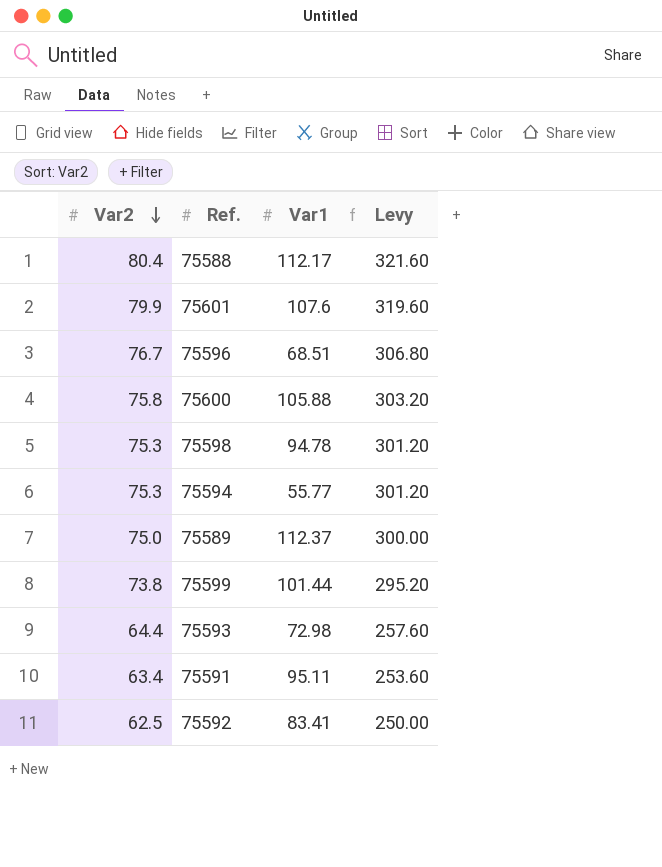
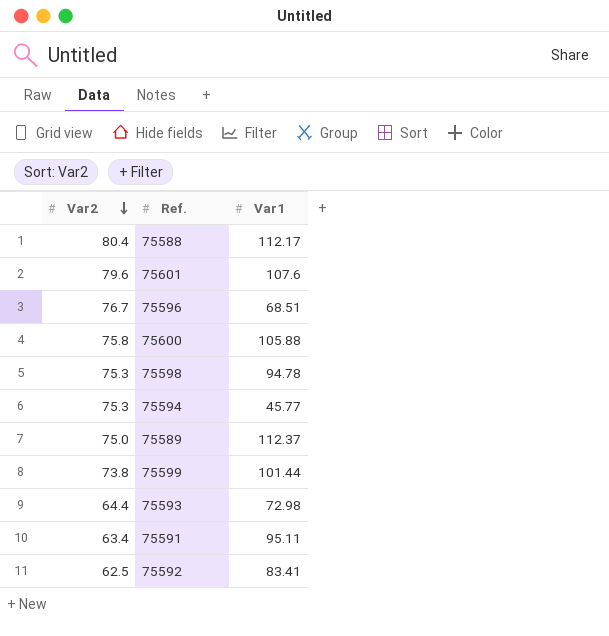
column Levy | formula: [Var2] * 4 -> none
75601 | Var2: 79.9 -> 79.6
75594 | Var1: 55.77 -> 45.77

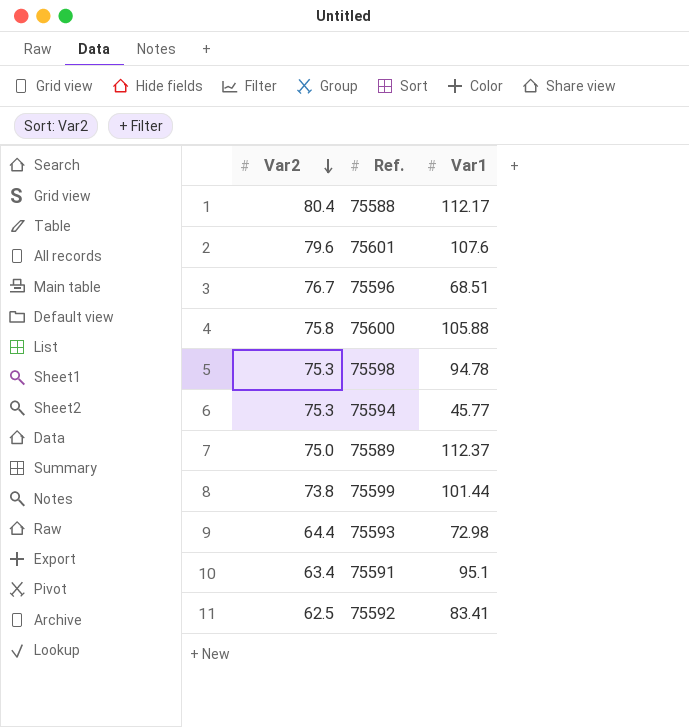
75591 | Var1: 95.11 -> 95.1

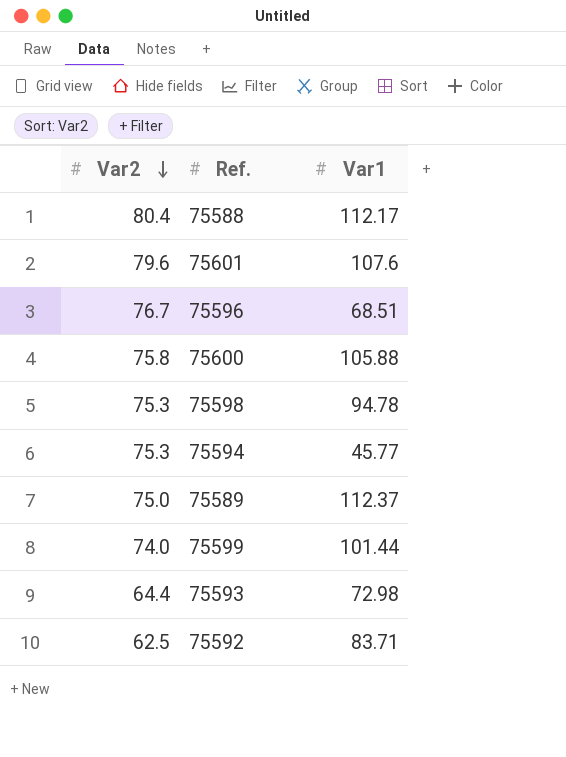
row 75591: 63.4 | 95.1 -> none
75599 | Var2: 73.8 -> 74.0
75592 | Var1: 83.41 -> 83.71

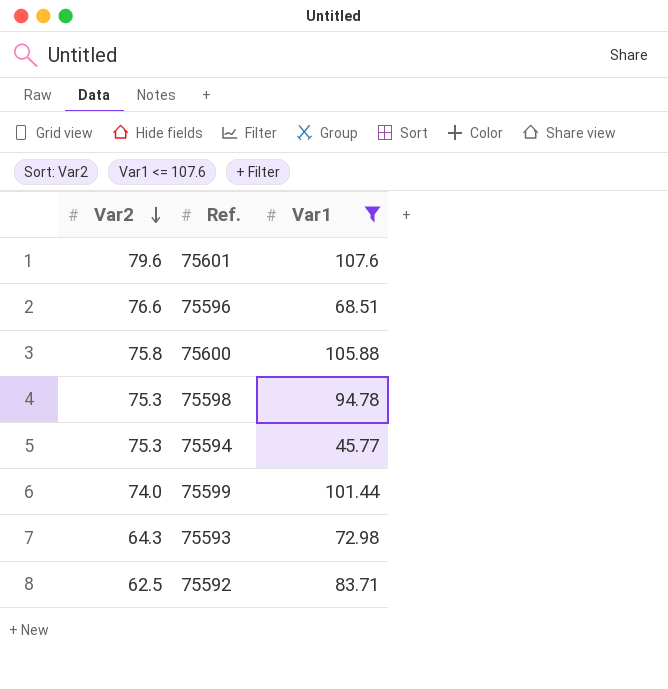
filter: none -> Var1 <= 107.6
75596 | Var2: 76.7 -> 76.6
75593 | Var2: 64.4 -> 64.3

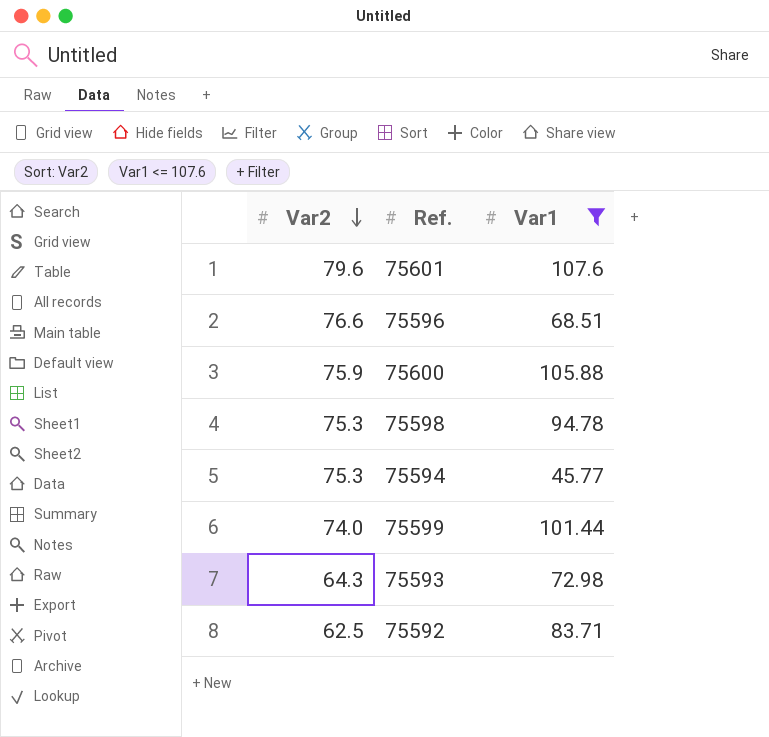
75600 | Var2: 75.8 -> 75.9

